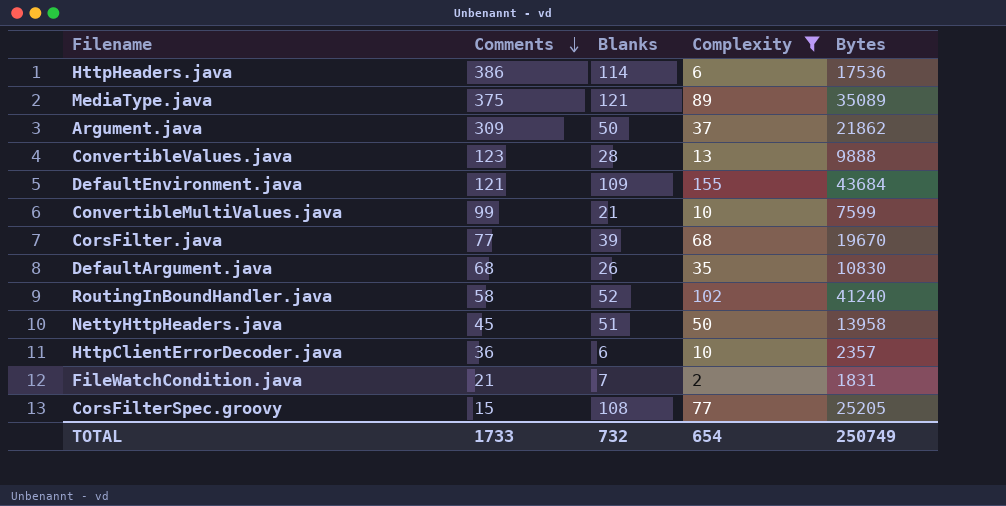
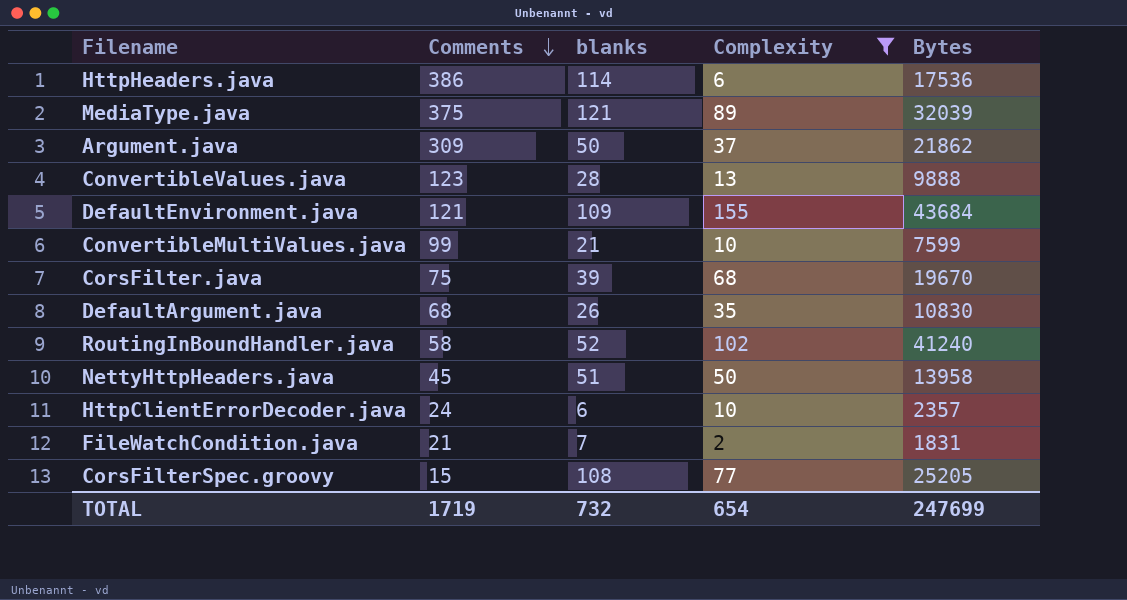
column name: Blanks -> blanks
MediaType.java | Bytes: 35089 -> 32039
CorsFilter.java | Comments: 77 -> 75
HttpClientErrorDecoder.java | Comments: 36 -> 24
TOTAL | Comments: 1733 -> 1719
TOTAL | Bytes: 250749 -> 247699

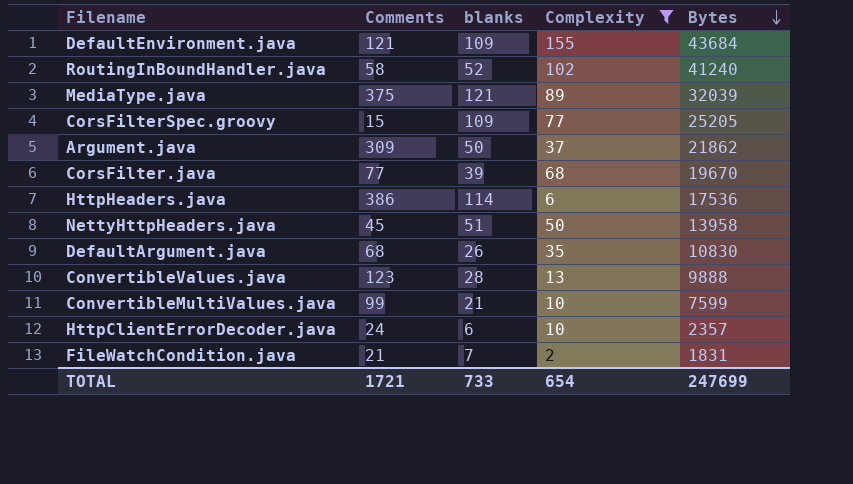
row order: Comments descending -> Bytes descending
CorsFilterSpec.groovy | blanks: 108 -> 109
CorsFilter.java | Comments: 75 -> 77
TOTAL | Comments: 1719 -> 1721
TOTAL | blanks: 732 -> 733

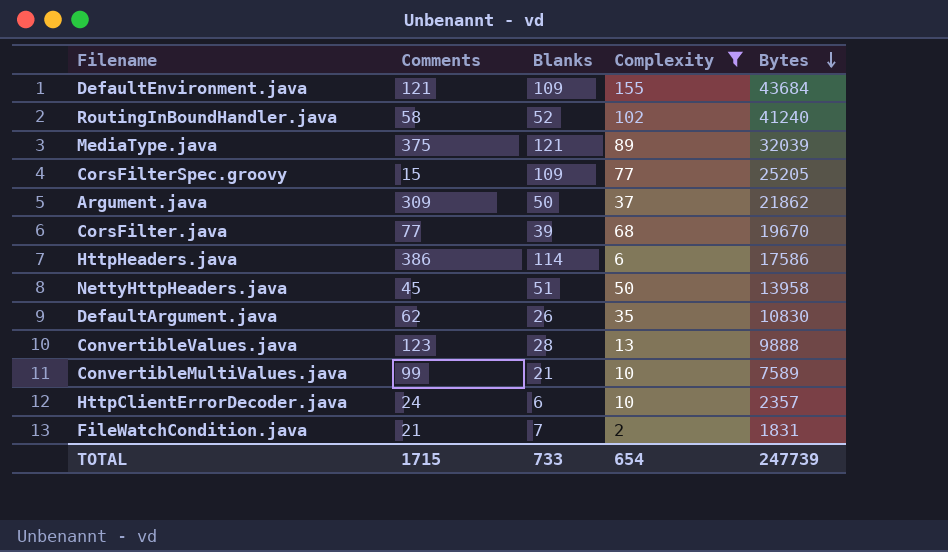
column name: blanks -> Blanks
HttpHeaders.java | Bytes: 17536 -> 17586
DefaultArgument.java | Comments: 68 -> 62
ConvertibleMultiValues.java | Bytes: 7599 -> 7589
TOTAL | Comments: 1721 -> 1715
TOTAL | Bytes: 247699 -> 247739

